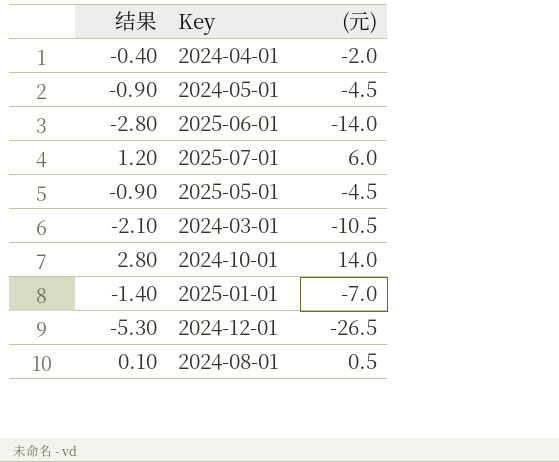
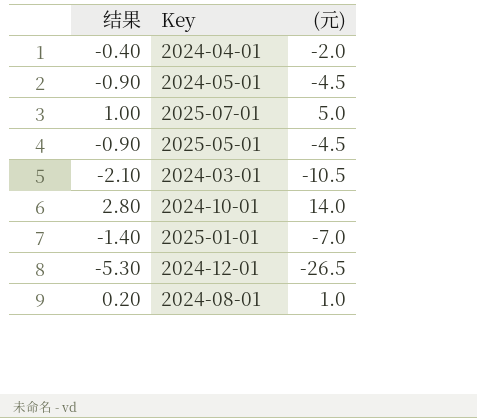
row 2025-06-01: -2.80 | -14.0 -> none
2025-07-01 | 结果: 1.20 -> 1.00
2025-07-01 | (元): 6.0 -> 5.0
2024-08-01 | 结果: 0.10 -> 0.20
2024-08-01 | (元): 0.5 -> 1.0

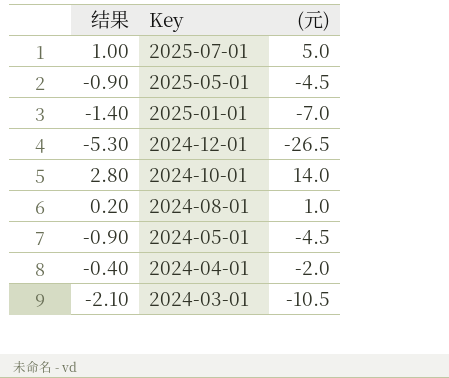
row order: none -> Key descending

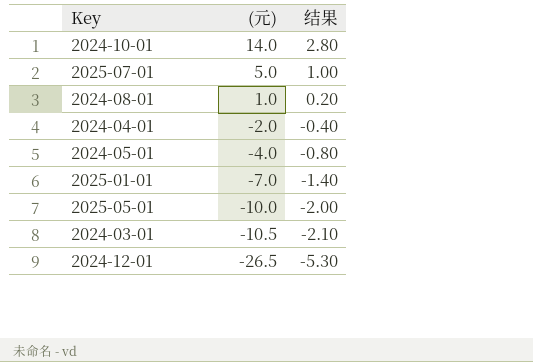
row order: Key descending -> (元) descending
column 结果 | position: 1 -> 3
2024-05-01 | (元): -4.5 -> -4.0
2024-05-01 | 结果: -0.90 -> -0.80
2025-05-01 | (元): -4.5 -> -10.0
2025-05-01 | 结果: -0.90 -> -2.00

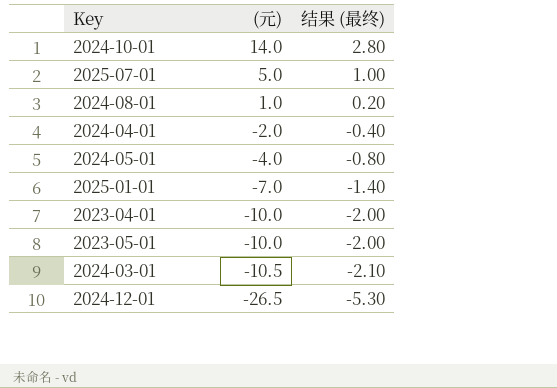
column name: 结果 -> 结果 (最终)
row 2025-05-01: -10.0 | -2.00 -> none
row 2023-04-01: none -> -10.0 | -2.00
row 2023-05-01: none -> -10.0 | -2.00

